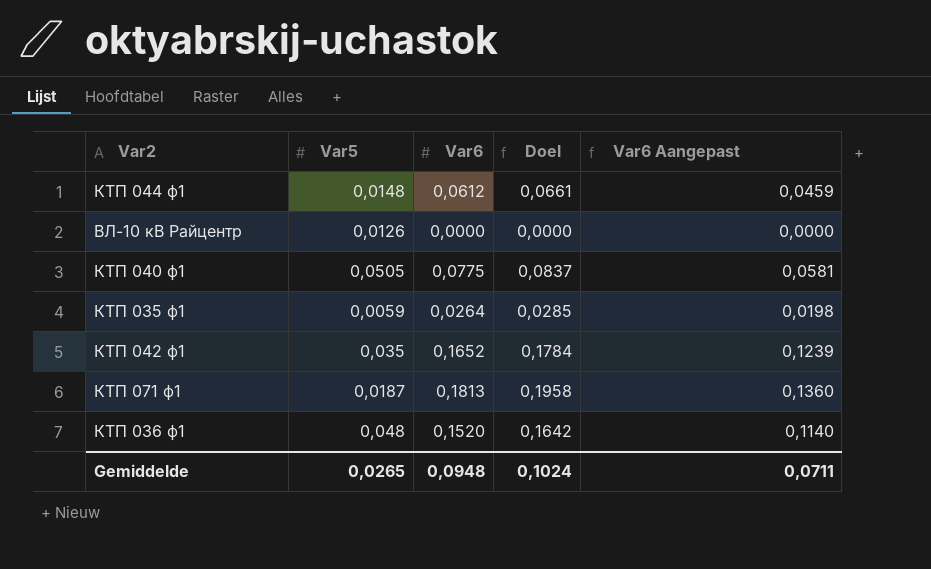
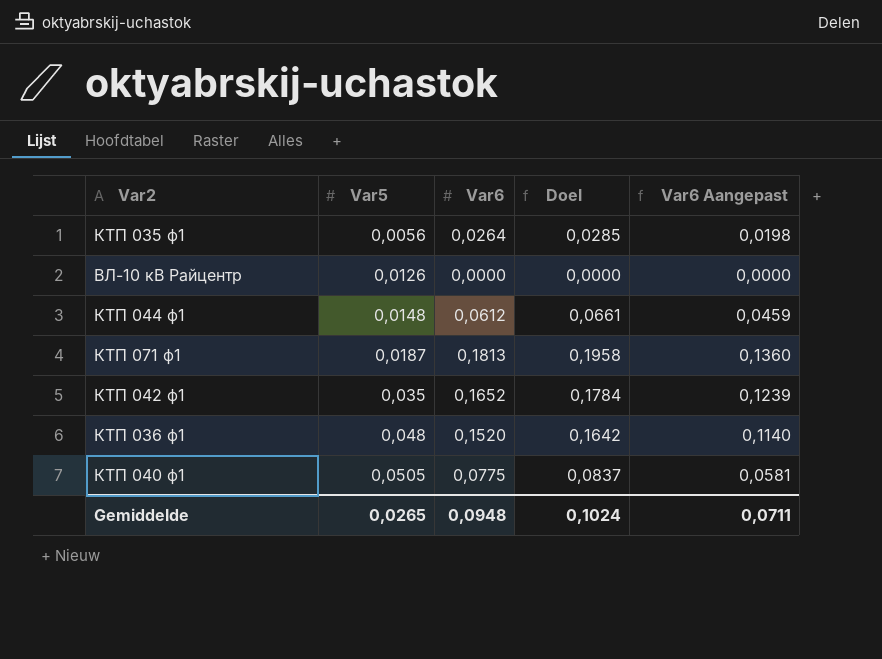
row order: none -> Var5 ascending
КТП 035 ф1 | Var5: 0,0059 -> 0,0056

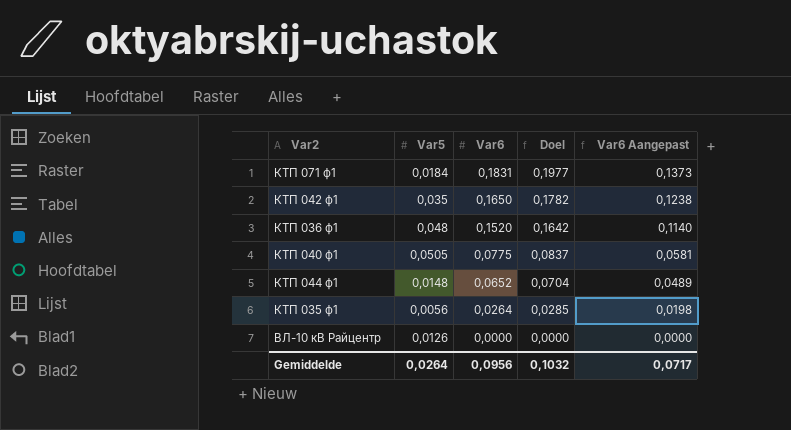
row order: Var5 ascending -> Var6 descending
КТП 071 ф1 | Var5: 0,0187 -> 0,0184
КТП 071 ф1 | Var6: 0,1813 -> 0,1831
КТП 071 ф1 | Doel: 0,1958 -> 0,1977
КТП 071 ф1 | Var6 Aangepast: 0,1360 -> 0,1373
КТП 042 ф1 | Var6: 0,1652 -> 0,1650
КТП 042 ф1 | Doel: 0,1784 -> 0,1782
КТП 042 ф1 | Var6 Aangepast: 0,1239 -> 0,1238
КТП 044 ф1 | Var6: 0,0612 -> 0,0652
КТП 044 ф1 | Doel: 0,0661 -> 0,0704
КТП 044 ф1 | Var6 Aangepast: 0,0459 -> 0,0489
Gemiddelde | Var5: 0,0265 -> 0,0264
Gemiddelde | Var6: 0,0948 -> 0,0956
Gemiddelde | Doel: 0,1024 -> 0,1032
Gemiddelde | Var6 Aangepast: 0,0711 -> 0,0717

